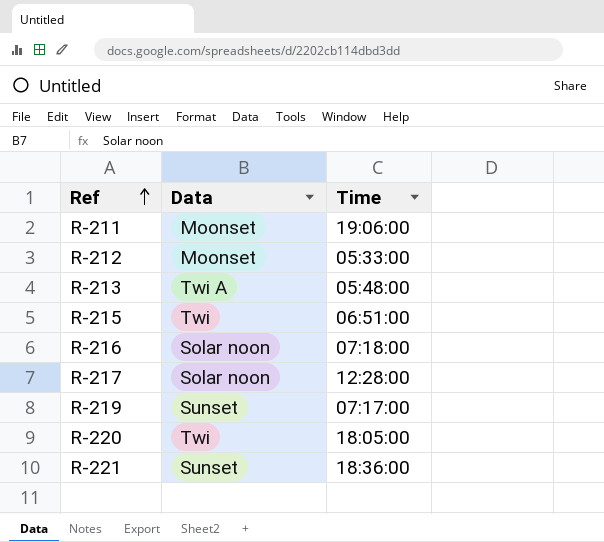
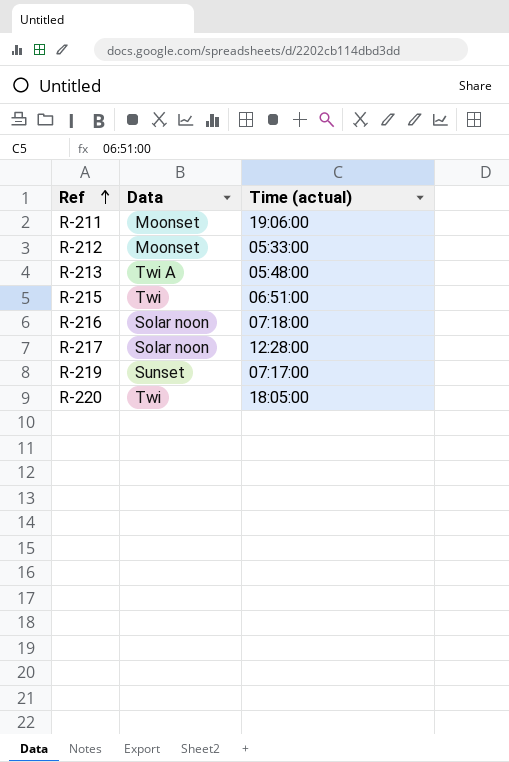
column name: Time -> Time (actual)
row R-221: Sunset | 18:36:00 -> none

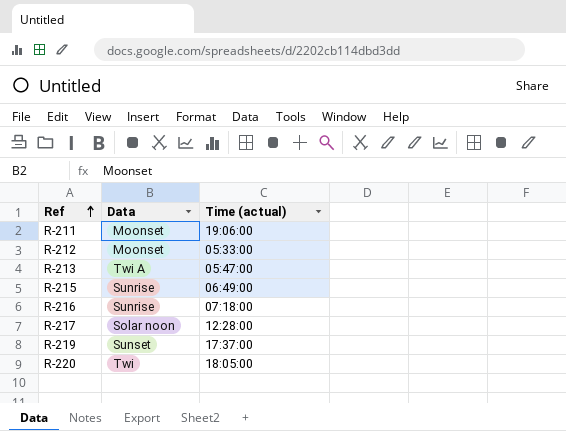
R-213 | Time (actual): 05:48:00 -> 05:47:00
R-215 | Data: Twi -> Sunrise
R-215 | Time (actual): 06:51:00 -> 06:49:00
R-216 | Data: Solar noon -> Sunrise
R-219 | Time (actual): 07:17:00 -> 17:37:00

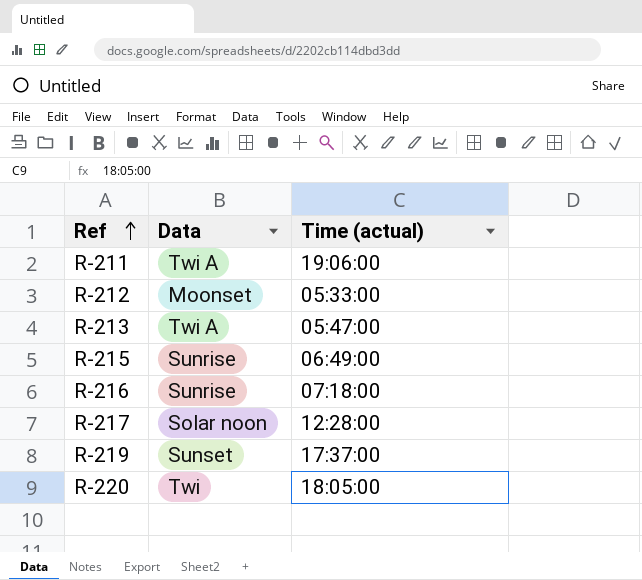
R-211 | Data: Moonset -> Twi A

